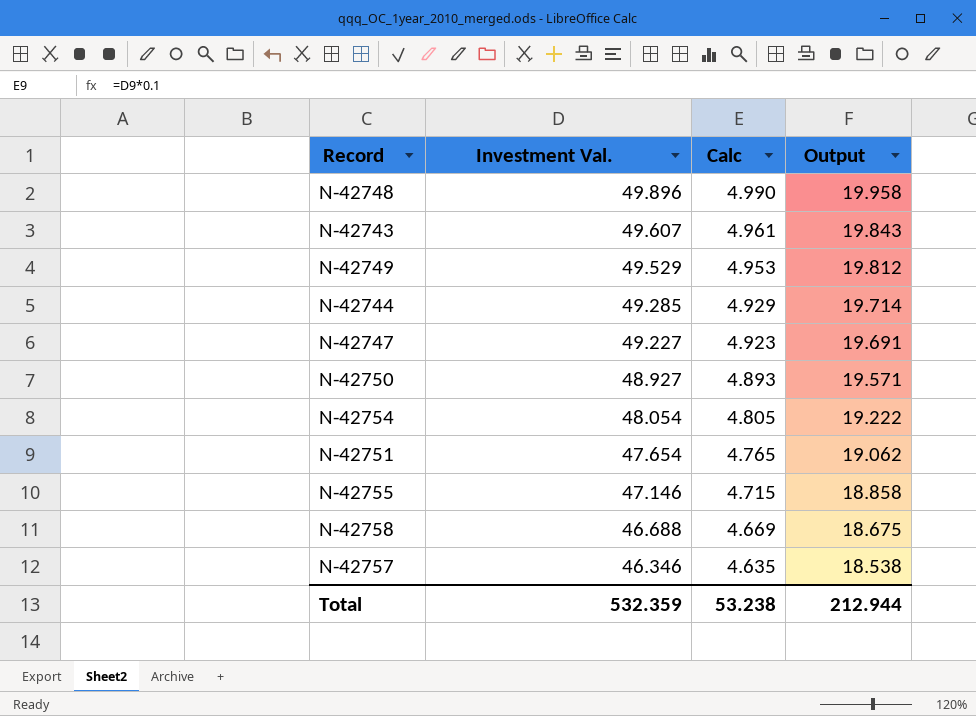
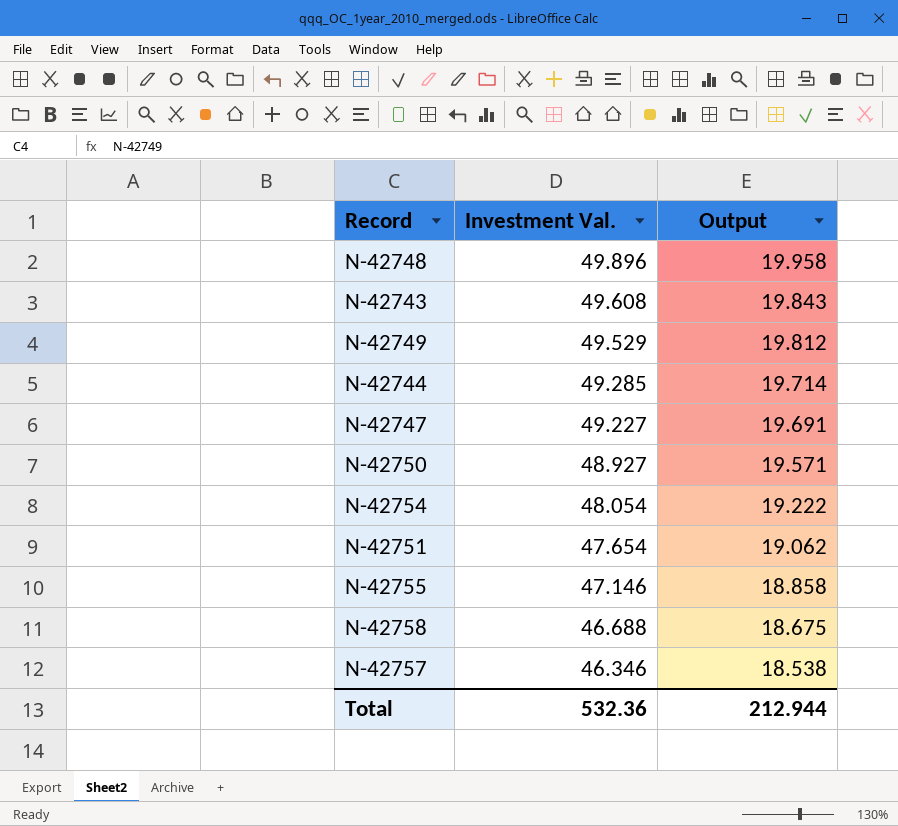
column Calc | formula: [Investment Val.] * 0.1 -> none
N-42743 | Investment Val.: 49.607 -> 49.608
Total | Investment Val.: 532.359 -> 532.36

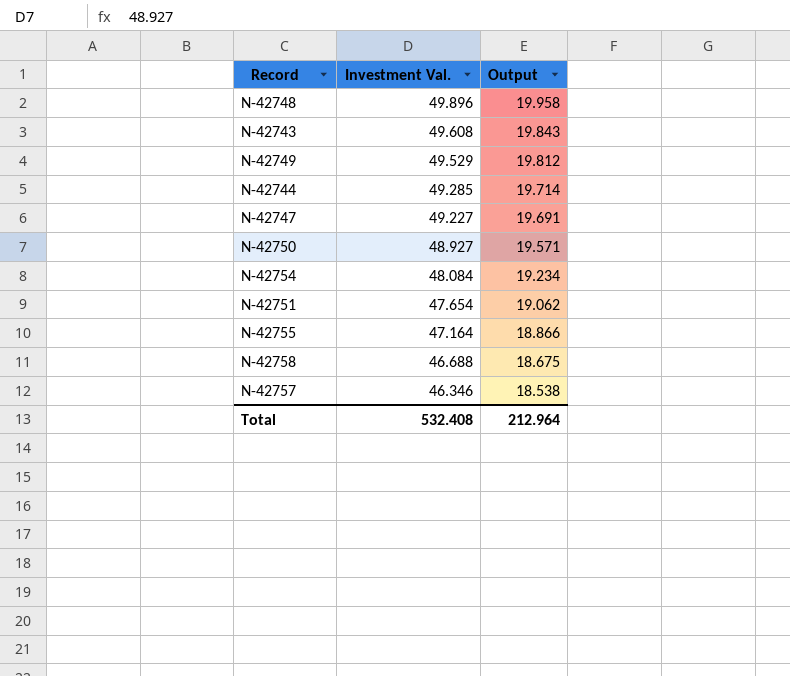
N-42754 | Investment Val.: 48.054 -> 48.084
N-42754 | Output: 19.222 -> 19.234
N-42755 | Investment Val.: 47.146 -> 47.164
N-42755 | Output: 18.858 -> 18.866
Total | Investment Val.: 532.36 -> 532.408
Total | Output: 212.944 -> 212.964

